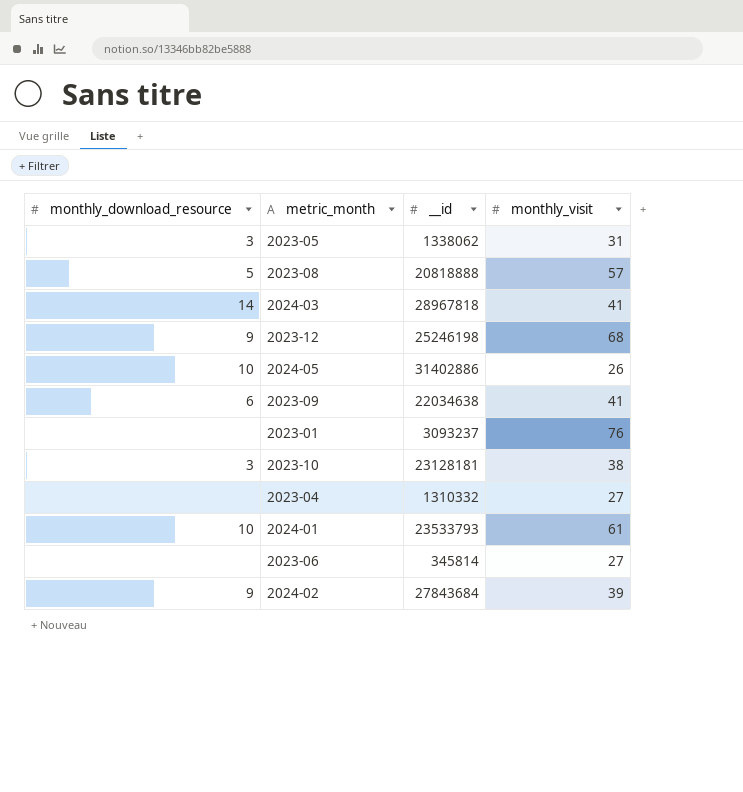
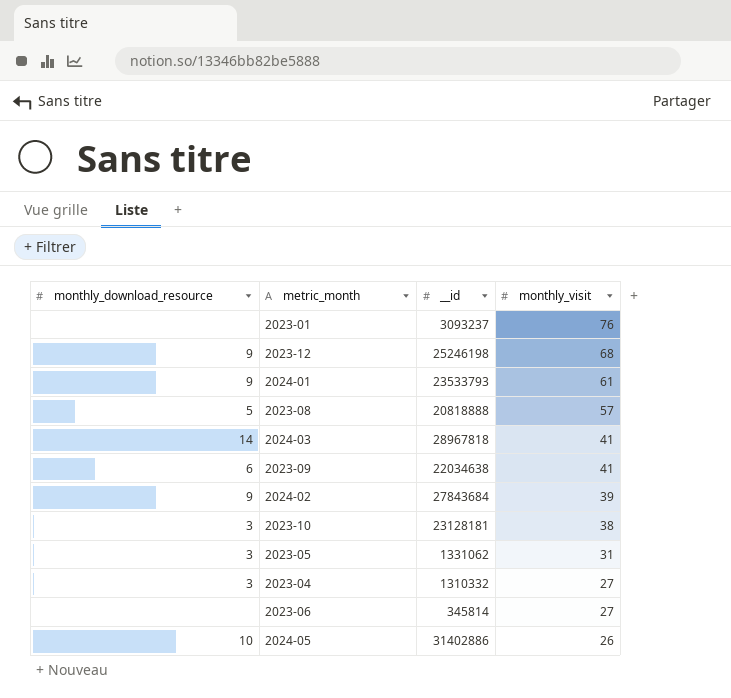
row order: none -> monthly_visit descending
2024-01 | monthly_download_resource: 10 -> 9
2023-05 | __id: 1338062 -> 1331062
2023-04 | monthly_download_resource: none -> 3

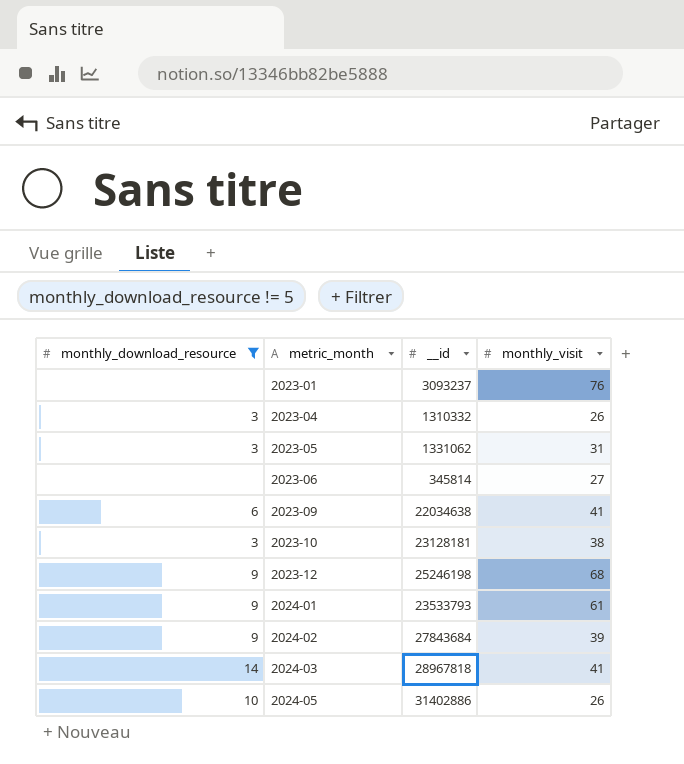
filter: none -> monthly_download_resource != 5
row order: monthly_visit descending -> metric_month ascending
2023-04 | monthly_visit: 27 -> 26

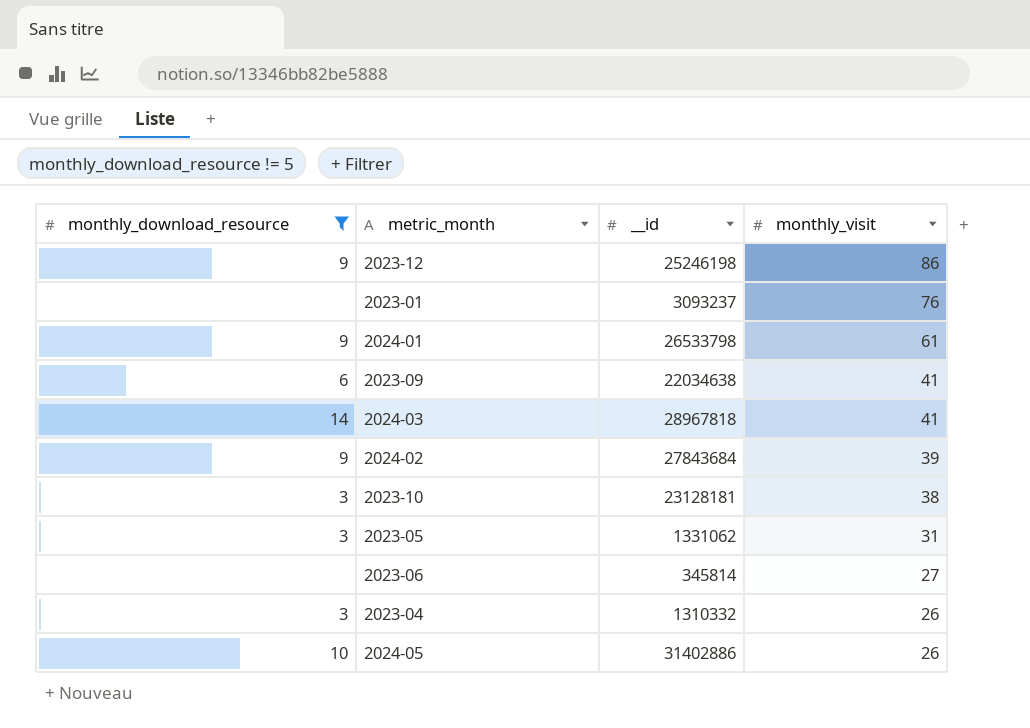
row order: metric_month ascending -> monthly_visit descending
2023-12 | monthly_visit: 68 -> 86
2024-01 | __id: 23533793 -> 26533798

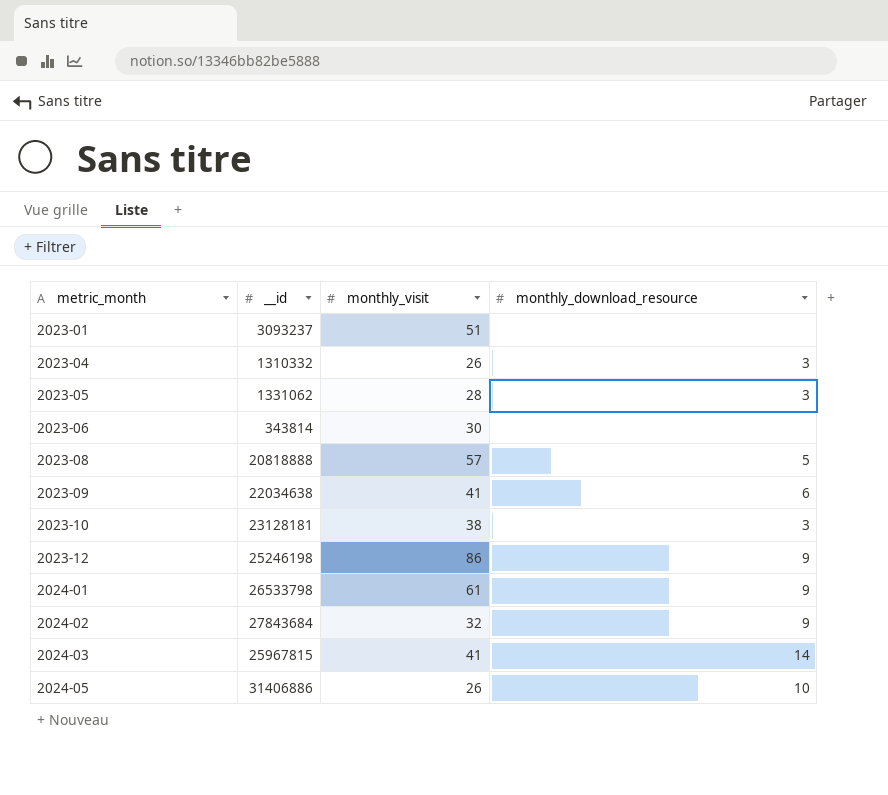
filter: monthly_download_resource != 5 -> none
row order: monthly_visit descending -> metric_month ascending
column monthly_download_resource | position: 1 -> 4
2023-01 | monthly_visit: 76 -> 51
2023-05 | monthly_visit: 31 -> 28
2023-06 | __id: 345814 -> 343814
2023-06 | monthly_visit: 27 -> 30
2024-02 | monthly_visit: 39 -> 32
2024-03 | __id: 28967818 -> 25967815
2024-05 | __id: 31402886 -> 31406886

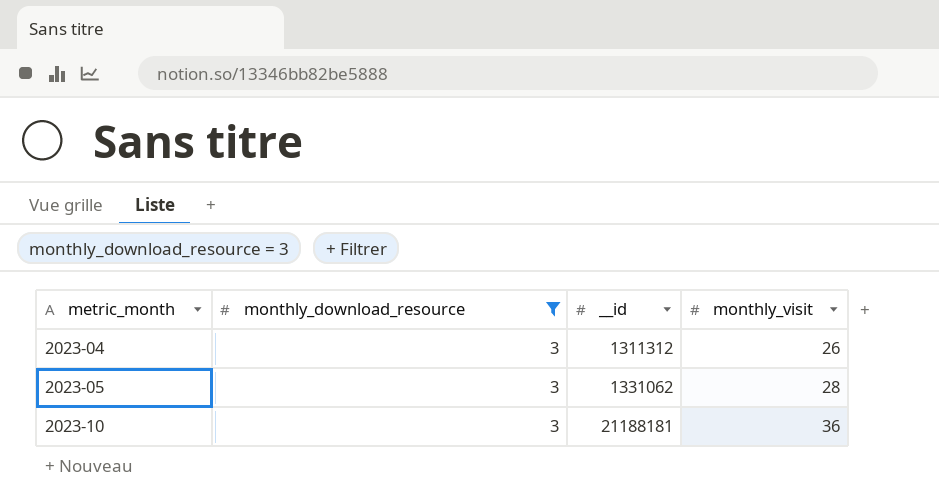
filter: none -> monthly_download_resource = 3
column monthly_download_resource | position: 4 -> 2
2023-04 | __id: 1310332 -> 1311312
2023-10 | __id: 23128181 -> 21188181
2023-10 | monthly_visit: 38 -> 36

